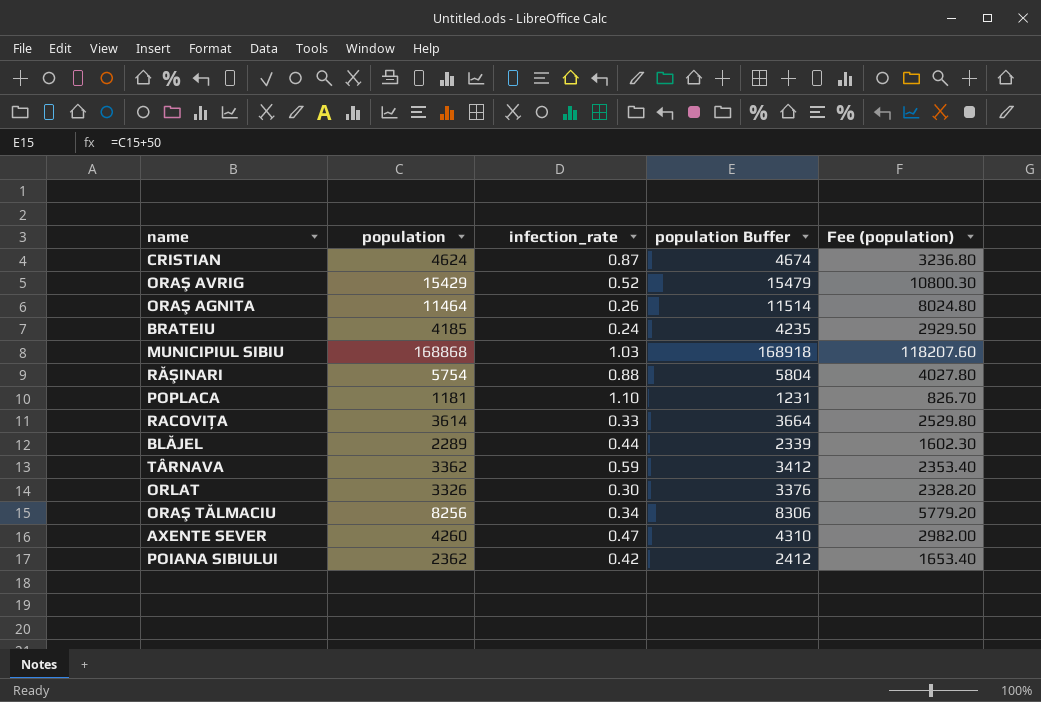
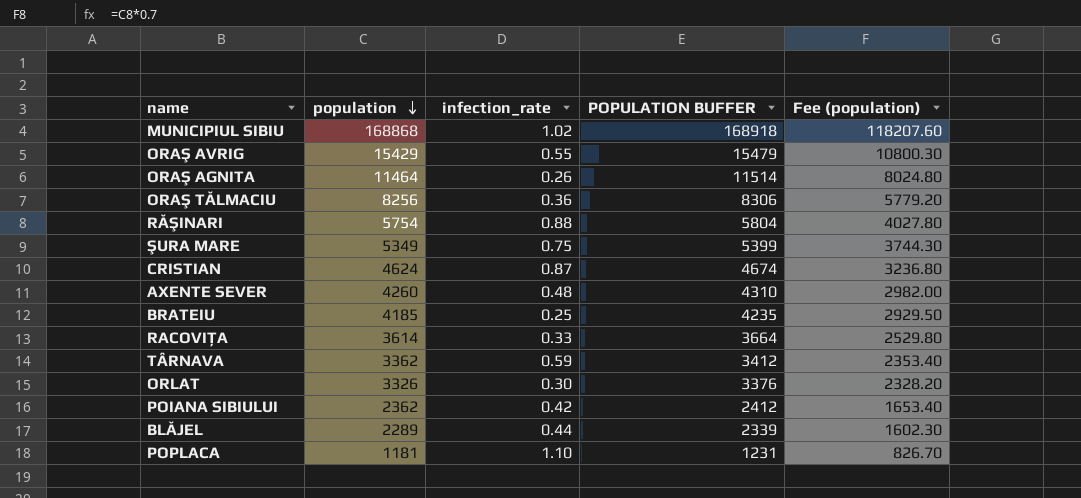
row order: none -> population descending
column name: population Buffer -> POPULATION BUFFER
MUNICIPIUL SIBIU | infection_rate: 1.03 -> 1.02
ORAŞ AVRIG | infection_rate: 0.52 -> 0.55
ORAŞ TĂLMACIU | infection_rate: 0.34 -> 0.36
row ŞURA MARE: none -> 5349 | 0.75 | 5399 | 3744.30
AXENTE SEVER | infection_rate: 0.47 -> 0.48
BRATEIU | infection_rate: 0.24 -> 0.25

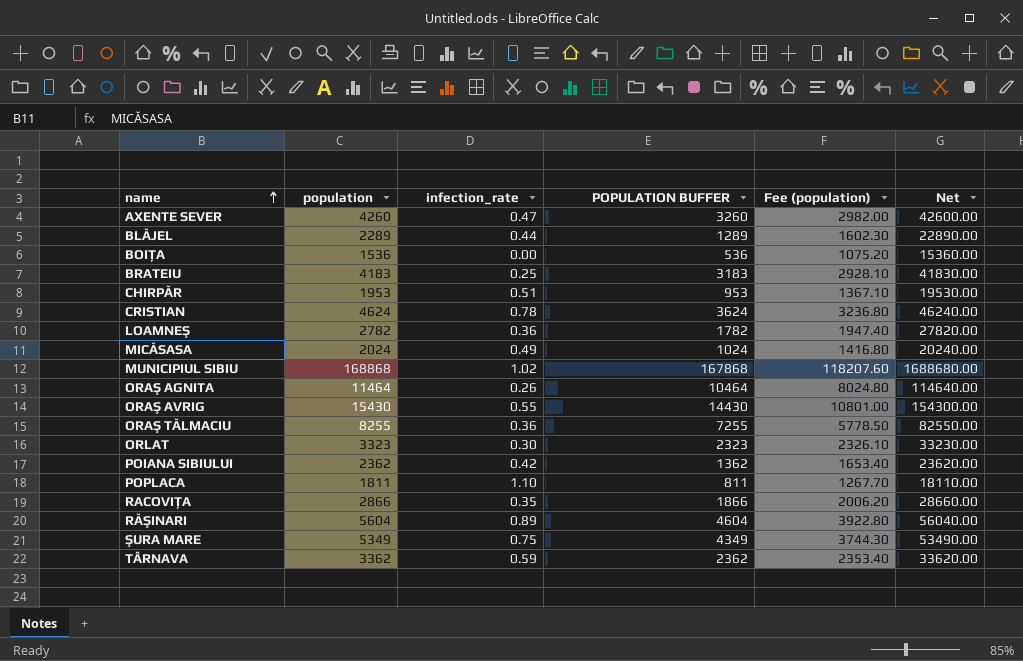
row order: population descending -> name ascending
column POPULATION BUFFER | formula: [population] + 50 -> [population] - 1000
column Net | formula: none -> [population] * 10
AXENTE SEVER | infection_rate: 0.48 -> 0.47
row BOIŢA: none -> 1536 | 0.00 | 536 | 1075.20 | 15360.00
BRATEIU | population: 4185 -> 4183
BRATEIU | Fee (population): 2929.50 -> 2928.10
row CHIRPĂR: none -> 1953 | 0.51 | 953 | 1367.10 | 19530.00
CRISTIAN | infection_rate: 0.87 -> 0.78
row LOAMNEŞ: none -> 2782 | 0.36 | 1782 | 1947.40 | 27820.00
row MICĂSASA: none -> 2024 | 0.49 | 1024 | 1416.80 | 20240.00
ORAŞ AVRIG | population: 15429 -> 15430
ORAŞ AVRIG | Fee (population): 10800.30 -> 10801.00
ORAŞ TĂLMACIU | population: 8256 -> 8255
ORAŞ TĂLMACIU | Fee (population): 5779.20 -> 5778.50
ORLAT | population: 3326 -> 3323
ORLAT | Fee (population): 2328.20 -> 2326.10
POPLACA | population: 1181 -> 1811
POPLACA | Fee (population): 826.70 -> 1267.70
RACOVIŢA | population: 3614 -> 2866
RACOVIŢA | infection_rate: 0.33 -> 0.35
RACOVIŢA | Fee (population): 2529.80 -> 2006.20
RĂŞINARI | population: 5754 -> 5604
RĂŞINARI | infection_rate: 0.88 -> 0.89
RĂŞINARI | Fee (population): 4027.80 -> 3922.80

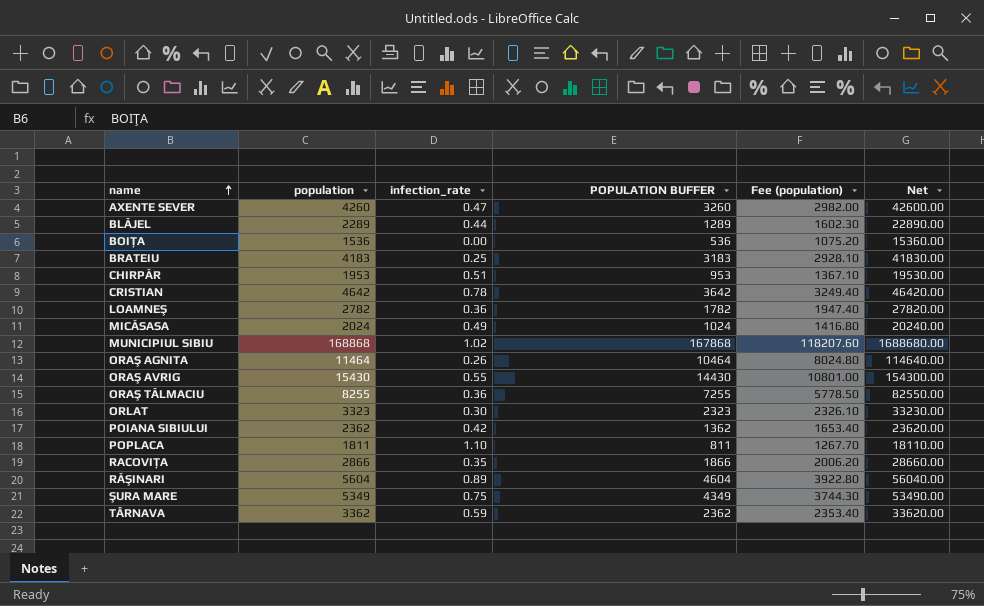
CRISTIAN | population: 4624 -> 4642
CRISTIAN | POPULATION BUFFER: 3624 -> 3642
CRISTIAN | Fee (population): 3236.80 -> 3249.40
CRISTIAN | Net: 46240.00 -> 46420.00

